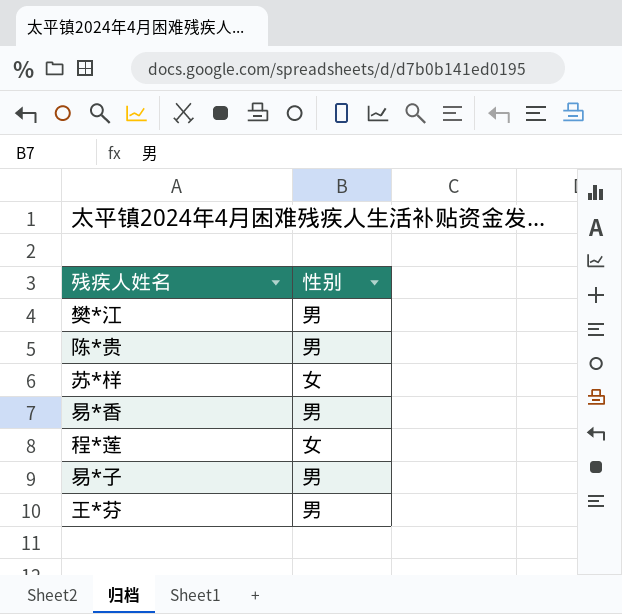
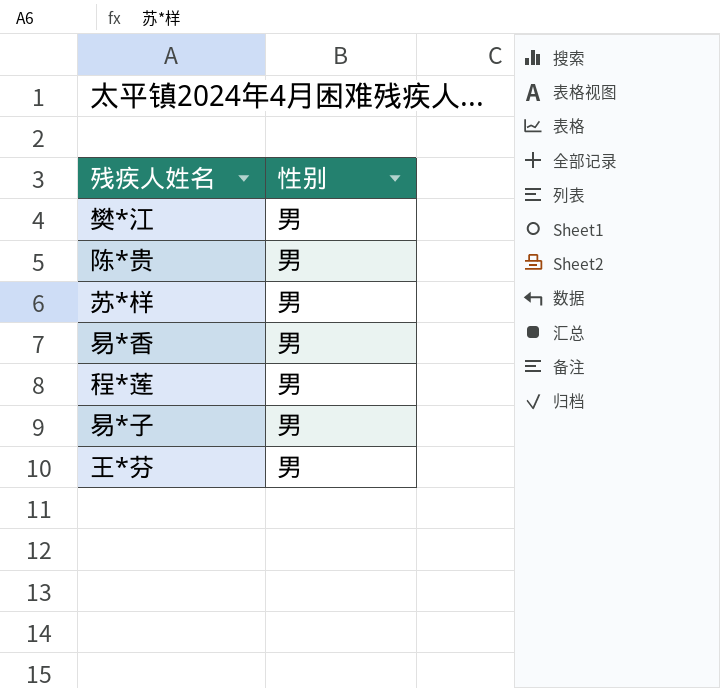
苏*样 | 性别: 女 -> 男
程*莲 | 性别: 女 -> 男

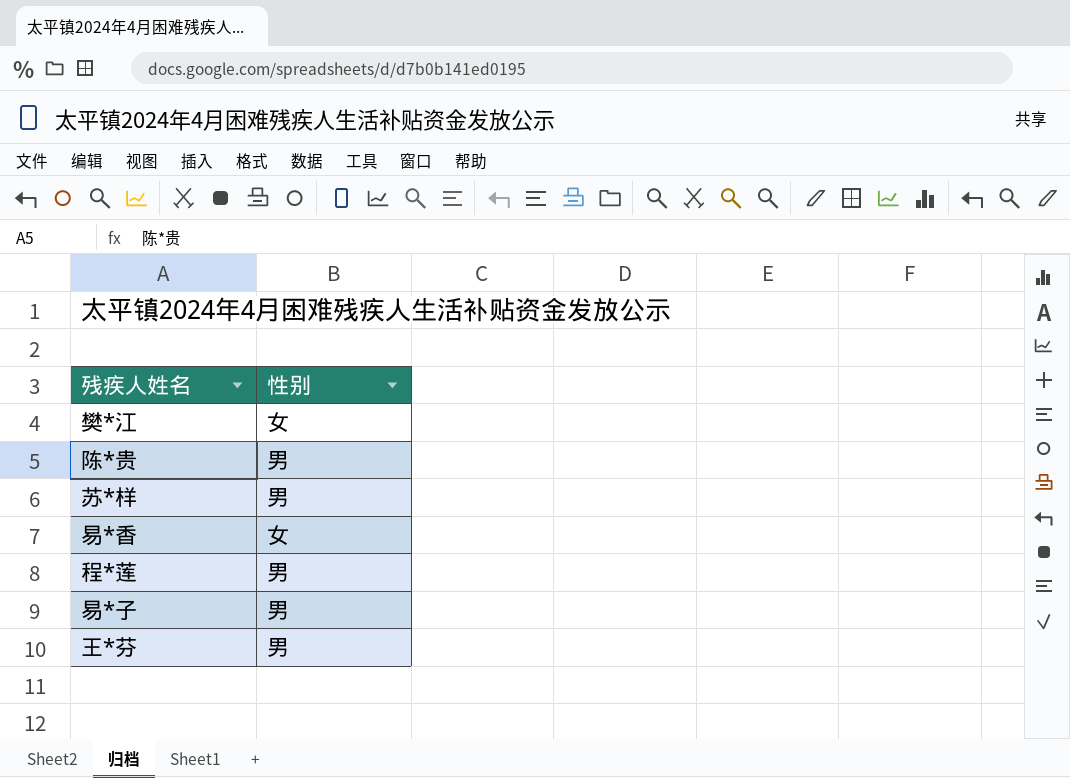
樊*江 | 性别: 男 -> 女
易*香 | 性别: 男 -> 女

